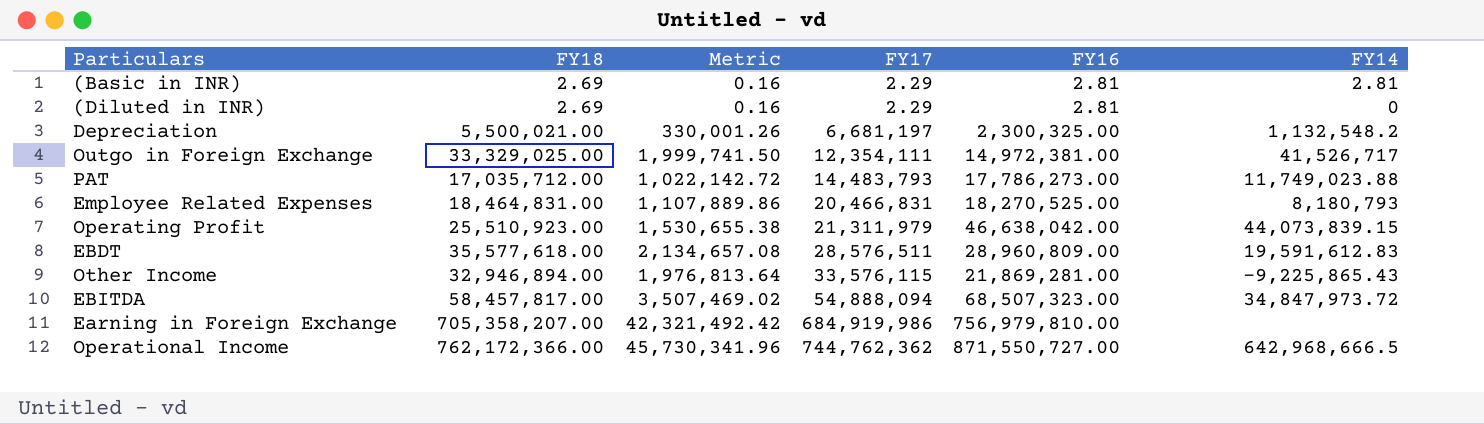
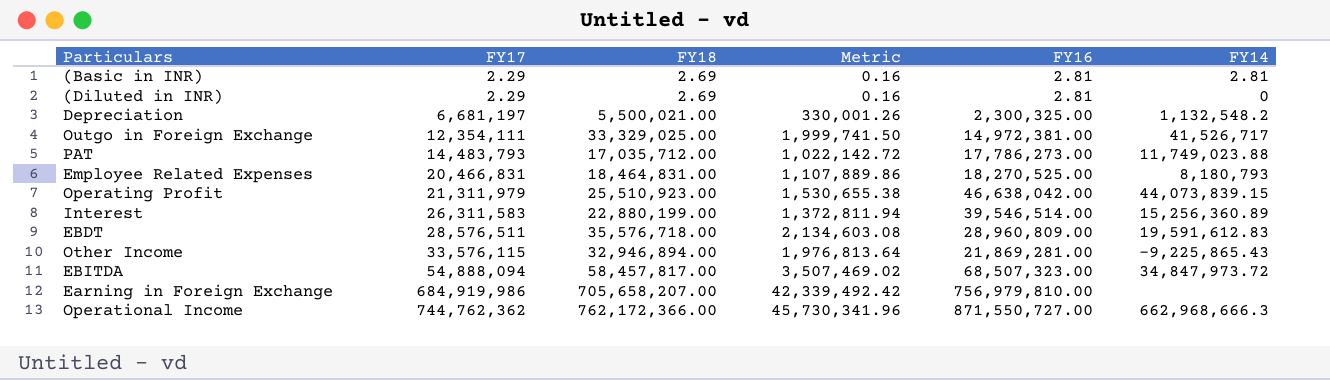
column FY17 | position: 4 -> 2
row Interest: none -> 26,311,583 | 22,880,199.00 | 1,372,811.94 | 39,546,514.00 | 15,256,360.89
EBDT | FY18: 35,577,618.00 -> 35,576,718.00
EBDT | Metric: 2,134,657.08 -> 2,134,603.08
Earning in Foreign Exchange | FY18: 705,358,207.00 -> 705,658,207.00
Earning in Foreign Exchange | Metric: 42,321,492.42 -> 42,339,492.42
Operational Income | FY14: 642,968,666.5 -> 662,968,666.3

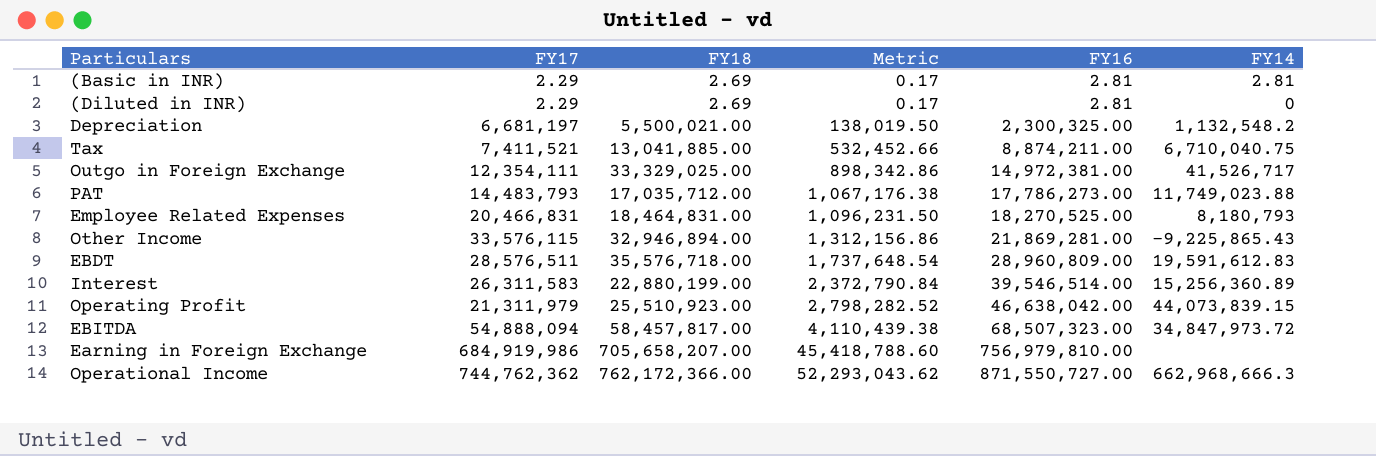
row order: FY17 ascending -> Metric ascending
column Metric | formula: [FY18] * 0.06 -> [FY16] * 0.06
row Tax: none -> 7,411,521 | 13,041,885.00 | 532,452.66 | 8,874,211.00 | 6,710,040.75

